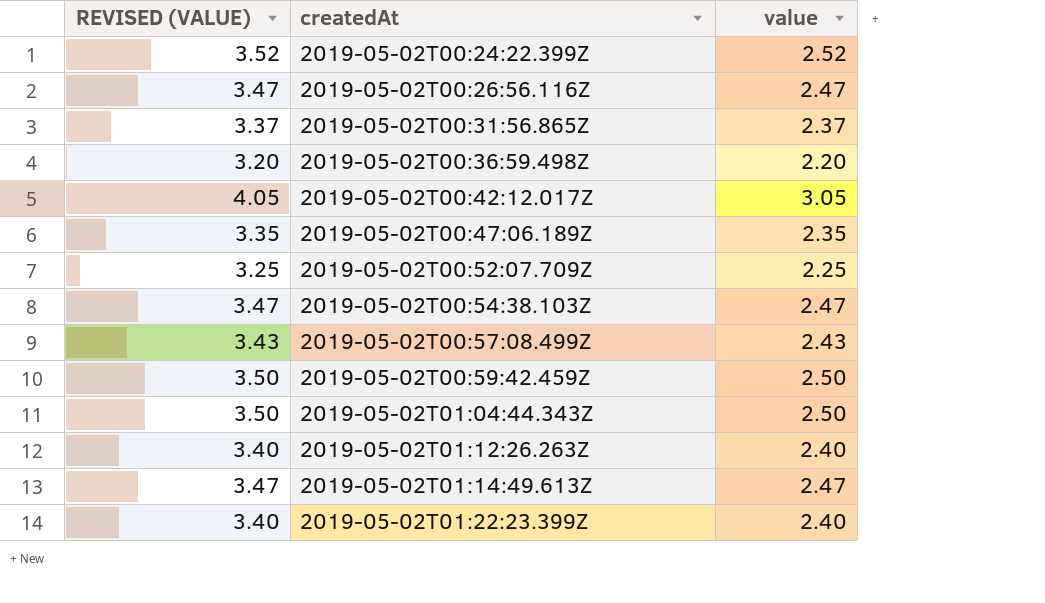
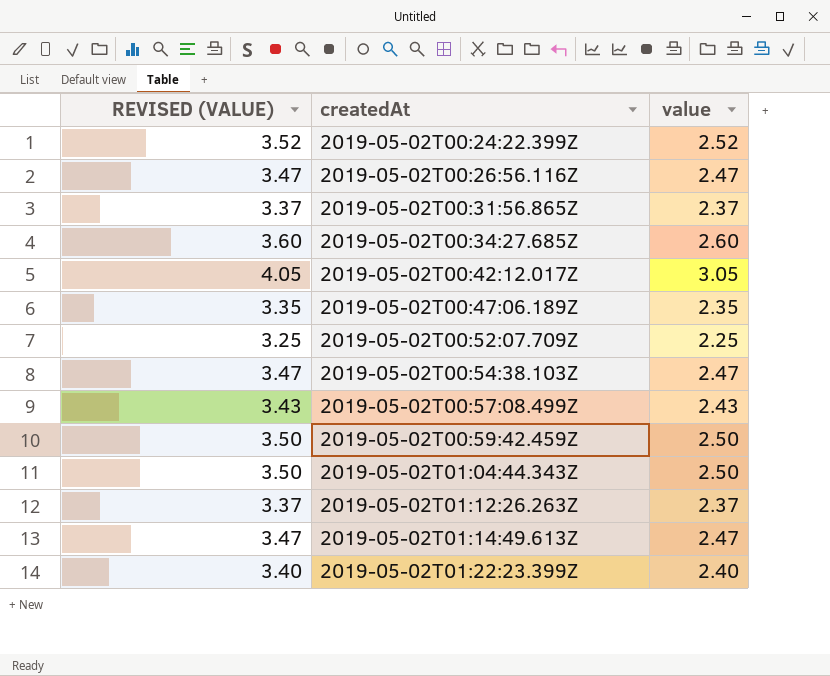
row 2019-05-02T00:36:59.498Z: 3.20 | 2.20 -> none
row 2019-05-02T00:34:27.685Z: none -> 3.60 | 2.60
2019-05-02T01:12:26.263Z | REVISED (VALUE): 3.40 -> 3.37
2019-05-02T01:12:26.263Z | value: 2.40 -> 2.37

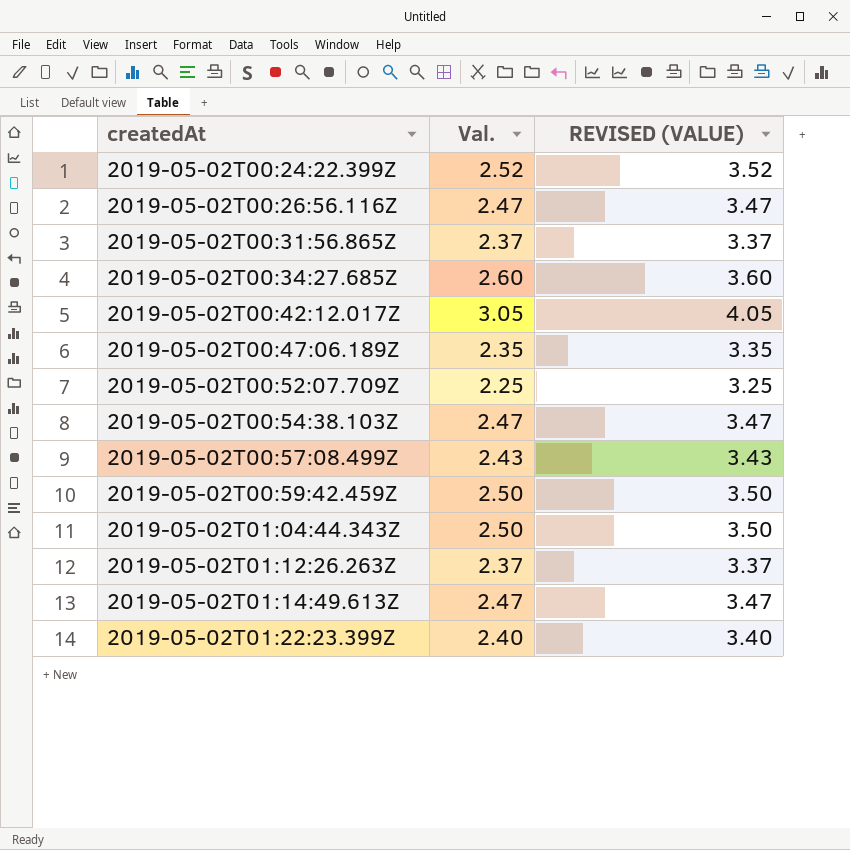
column name: value -> Val.
column REVISED (VALUE) | position: 1 -> 3

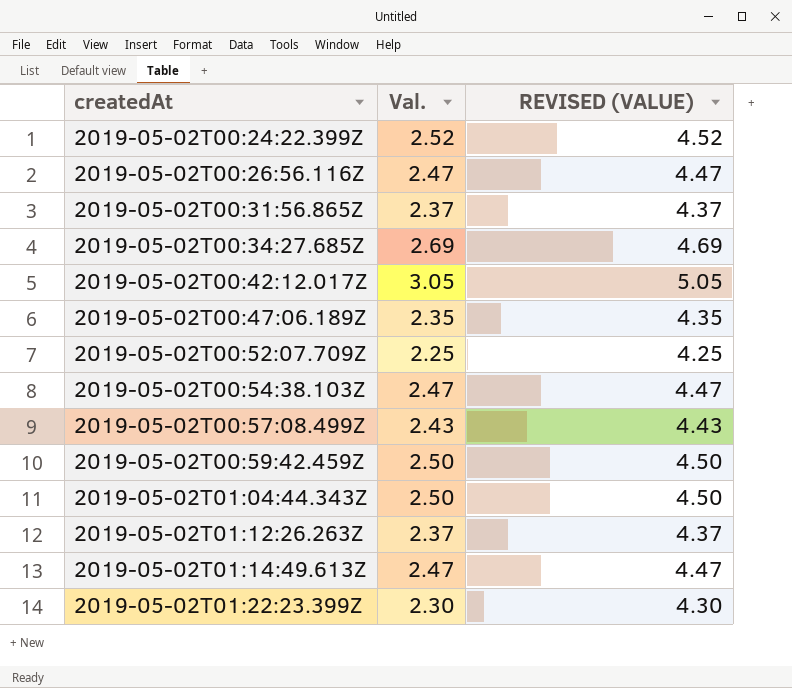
column REVISED (VALUE) | formula: [Val.] + 1 -> [Val.] + 2
2019-05-02T00:34:27.685Z | Val.: 2.60 -> 2.69
2019-05-02T01:22:23.399Z | Val.: 2.40 -> 2.30

